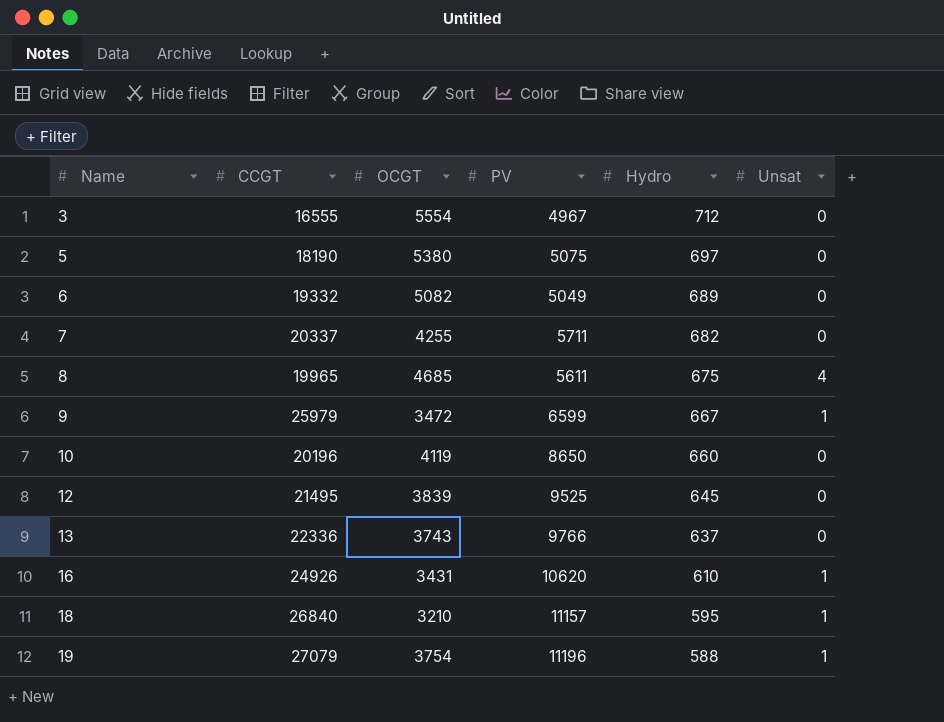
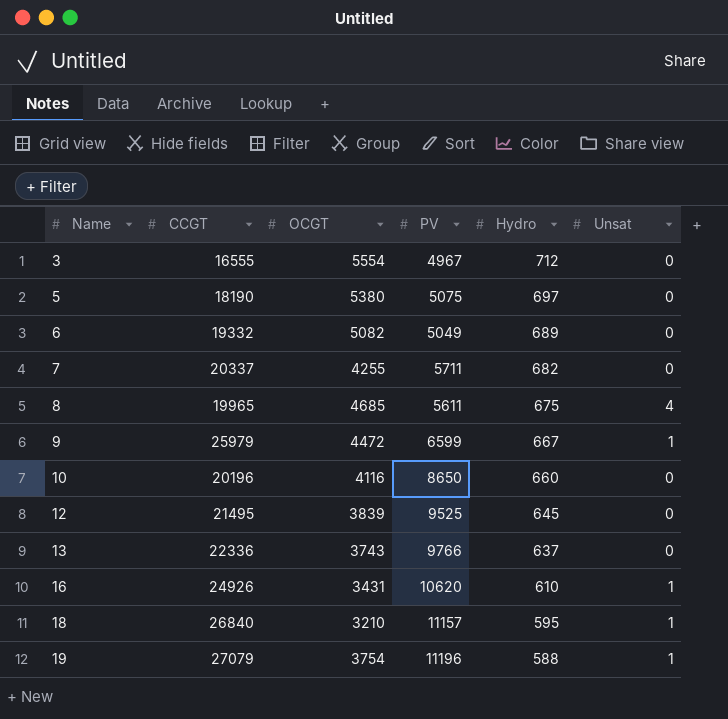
9 | OCGT: 3472 -> 4472
10 | OCGT: 4119 -> 4116

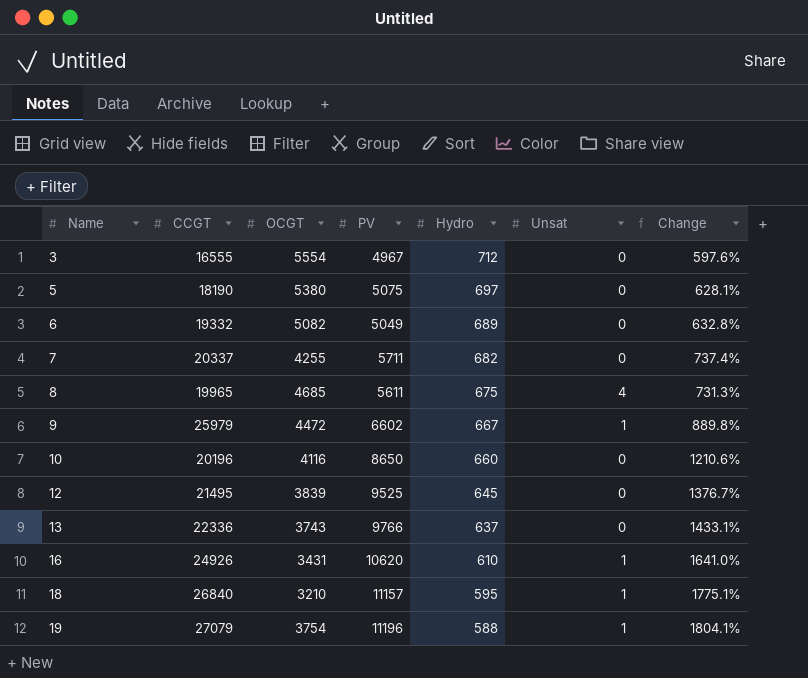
column Change | formula: none -> ([PV] - [Hydro]) / [Hydro]
9 | PV: 6599 -> 6602

